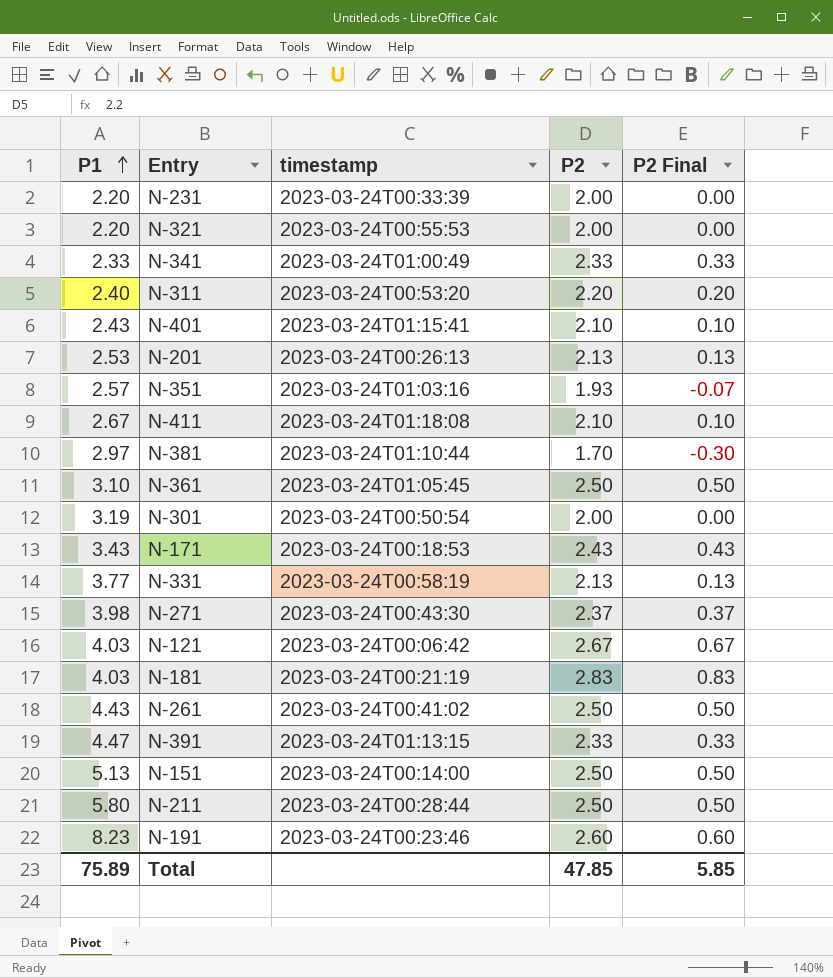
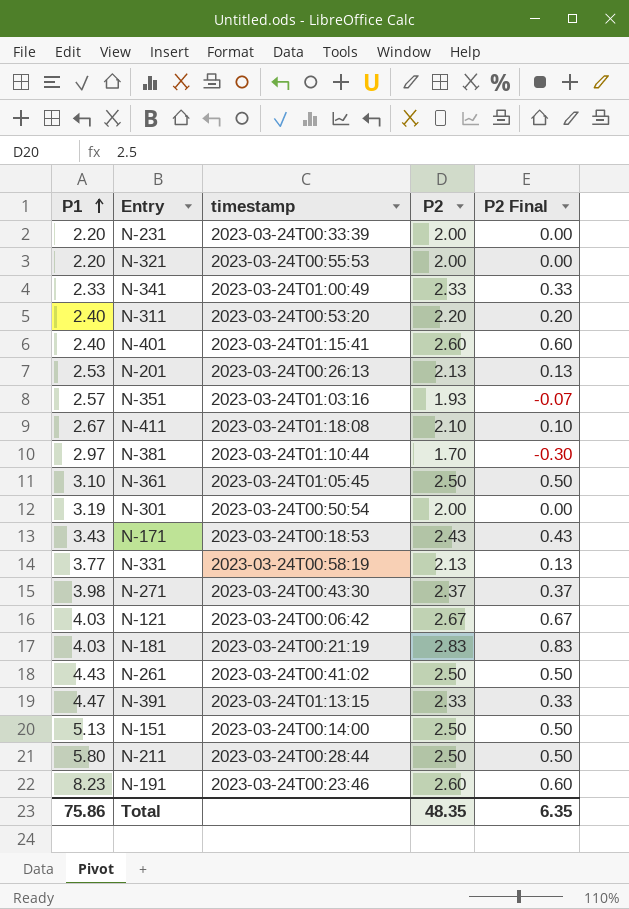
N-401 | P1: 2.43 -> 2.40
N-401 | P2: 2.10 -> 2.60
N-401 | P2 Final: 0.10 -> 0.60
Total | P1: 75.89 -> 75.86
Total | P2: 47.85 -> 48.35
Total | P2 Final: 5.85 -> 6.35

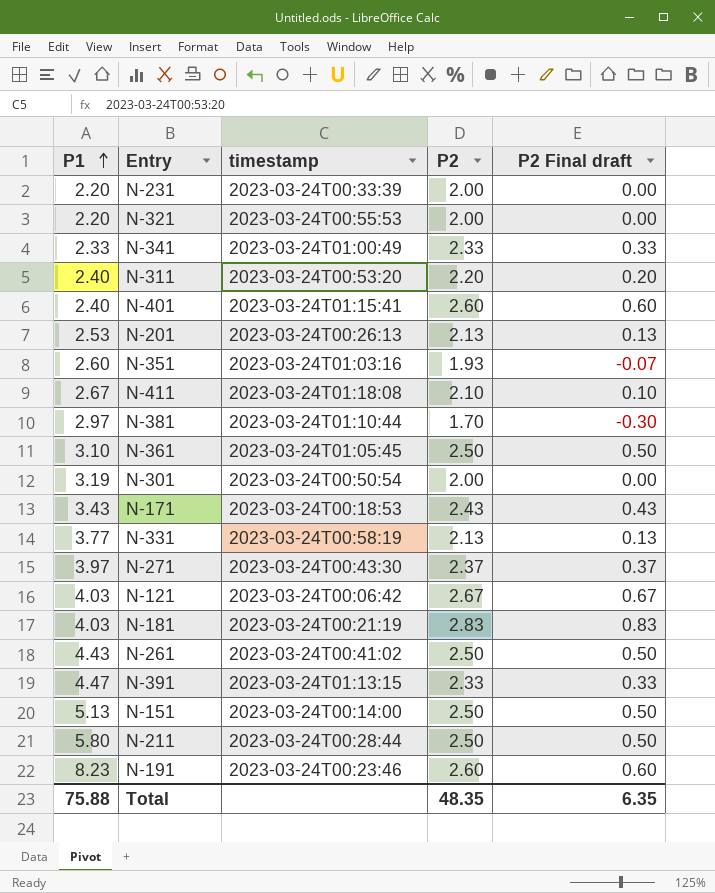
column name: P2 Final -> P2 Final draft
N-351 | P1: 2.57 -> 2.60
N-271 | P1: 3.98 -> 3.97
Total | P1: 75.86 -> 75.88

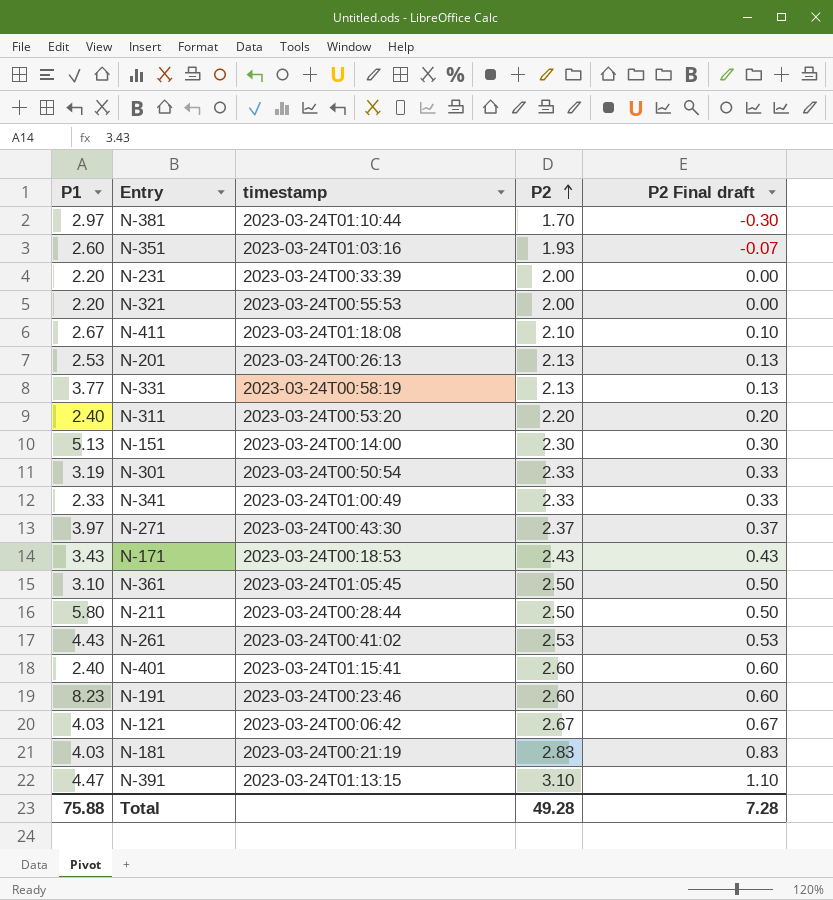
row order: P1 ascending -> P2 ascending
N-151 | P2: 2.50 -> 2.30
N-151 | P2 Final draft: 0.50 -> 0.30
N-301 | P2: 2.00 -> 2.33
N-301 | P2 Final draft: 0.00 -> 0.33
N-261 | P2: 2.50 -> 2.53
N-261 | P2 Final draft: 0.50 -> 0.53
N-391 | P2: 2.33 -> 3.10
N-391 | P2 Final draft: 0.33 -> 1.10
Total | P2: 48.35 -> 49.28
Total | P2 Final draft: 6.35 -> 7.28

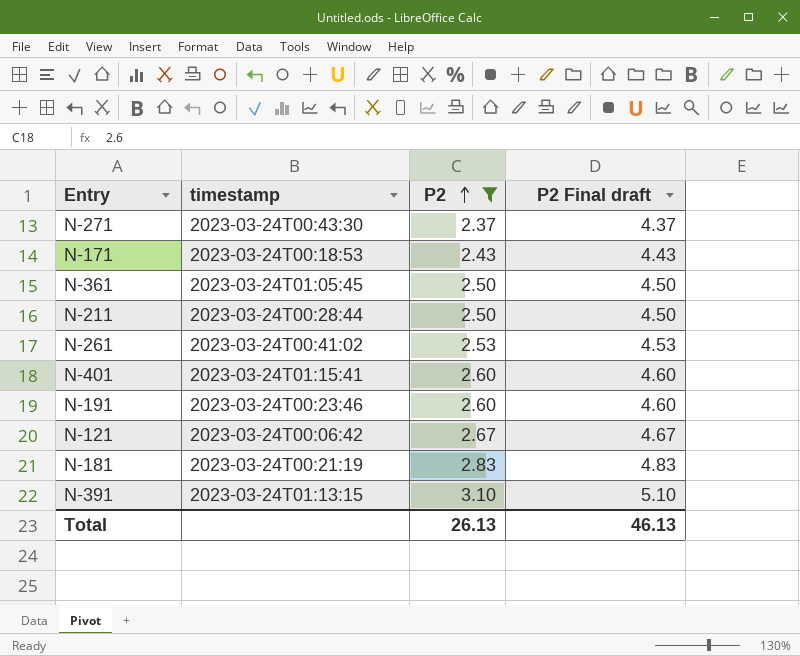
filter: none -> P2 >= 2.37
column P1 | position: 1 -> none
column P2 Final draft | formula: [P2] - 2 -> [P2] + 2
Total | P2: 49.28 -> 26.13
Total | P2 Final draft: 7.28 -> 46.13

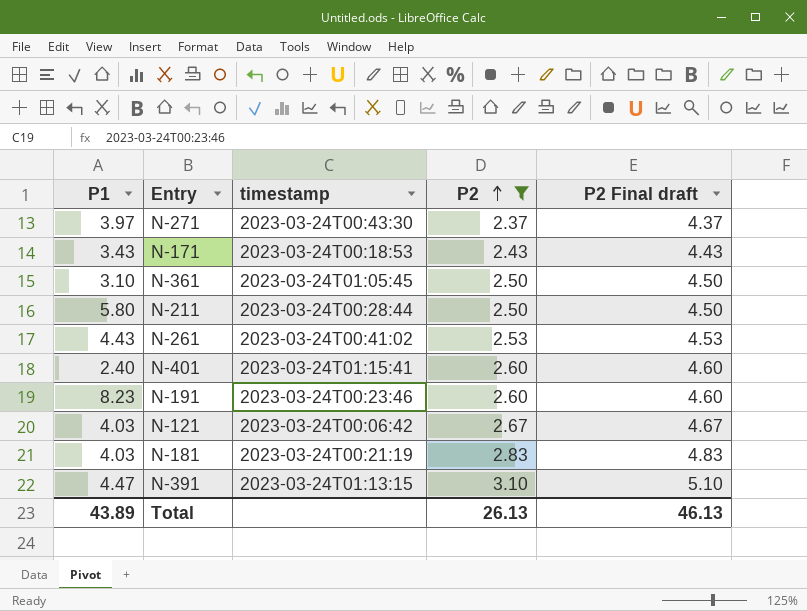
column P1 | position: none -> 1

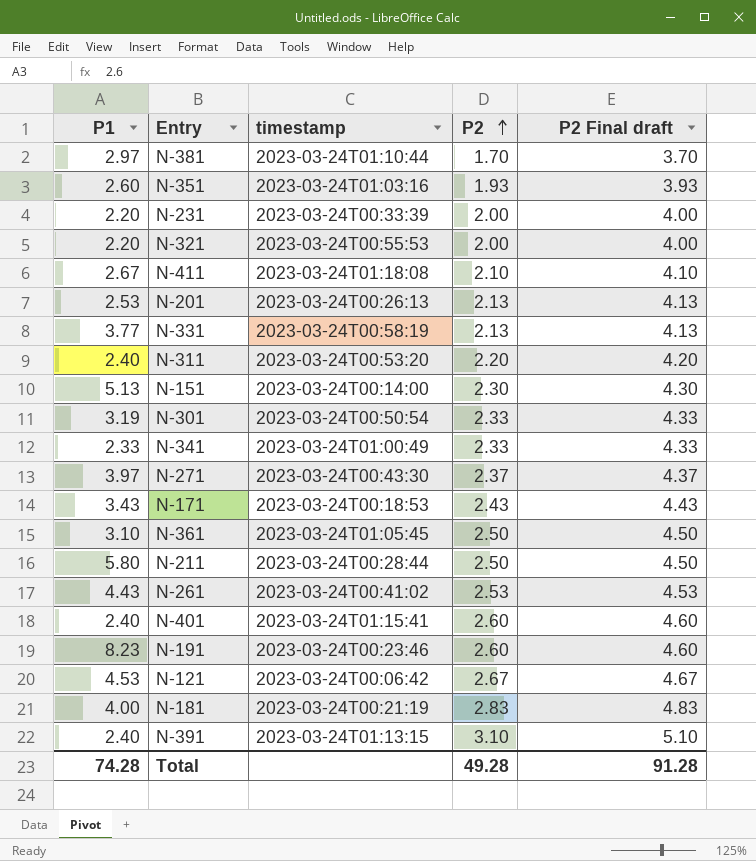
filter: P2 >= 2.37 -> none
N-121 | P1: 4.03 -> 4.53
N-181 | P1: 4.03 -> 4.00
N-391 | P1: 4.47 -> 2.40
Total | P1: 43.89 -> 74.28
Total | P2: 26.13 -> 49.28
Total | P2 Final draft: 46.13 -> 91.28

